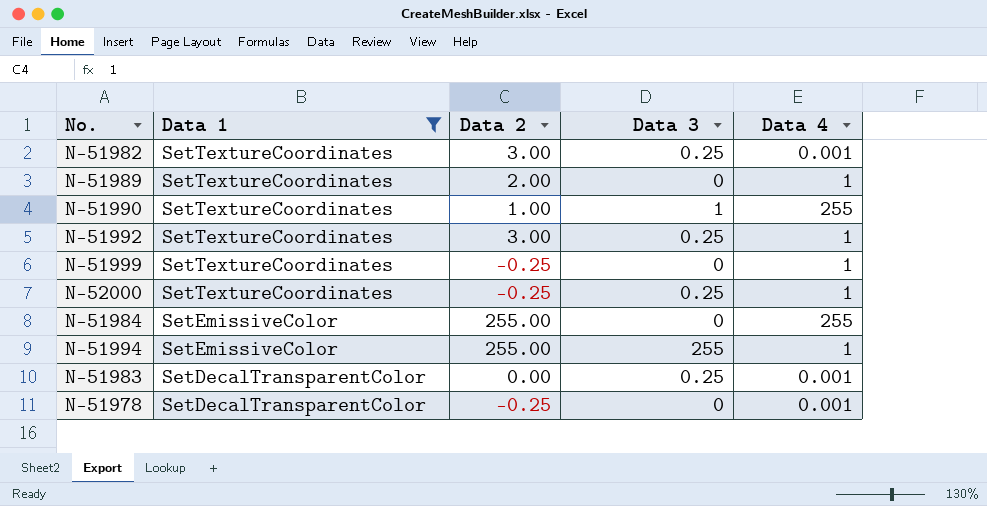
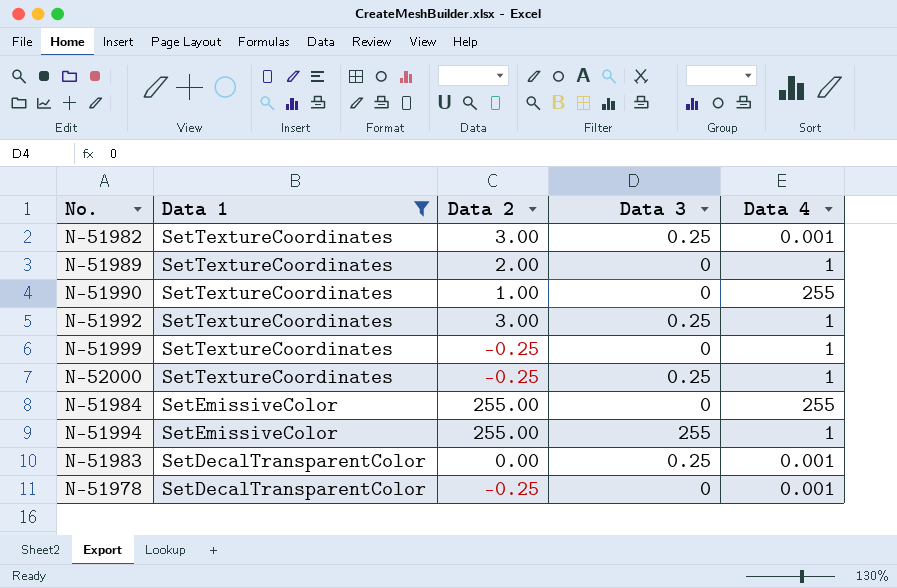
N-51990 | Data 3: 1 -> 0

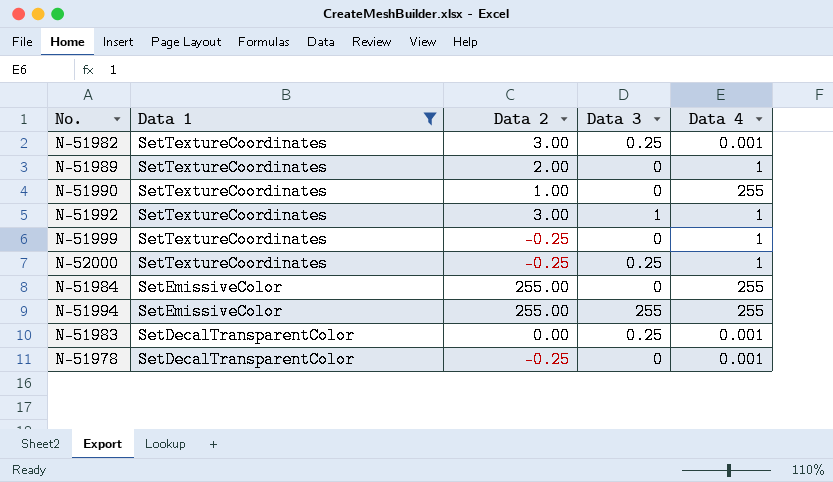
N-51992 | Data 3: 0.25 -> 1
N-51994 | Data 4: 1 -> 255

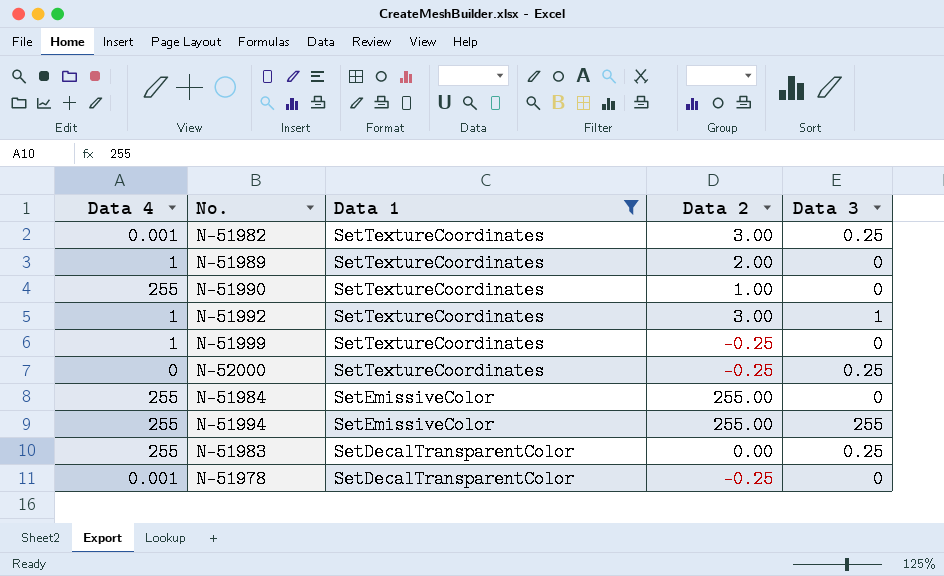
column Data 4 | position: 5 -> 1
N-52000 | Data 4: 1 -> 0
N-51983 | Data 4: 0.001 -> 255

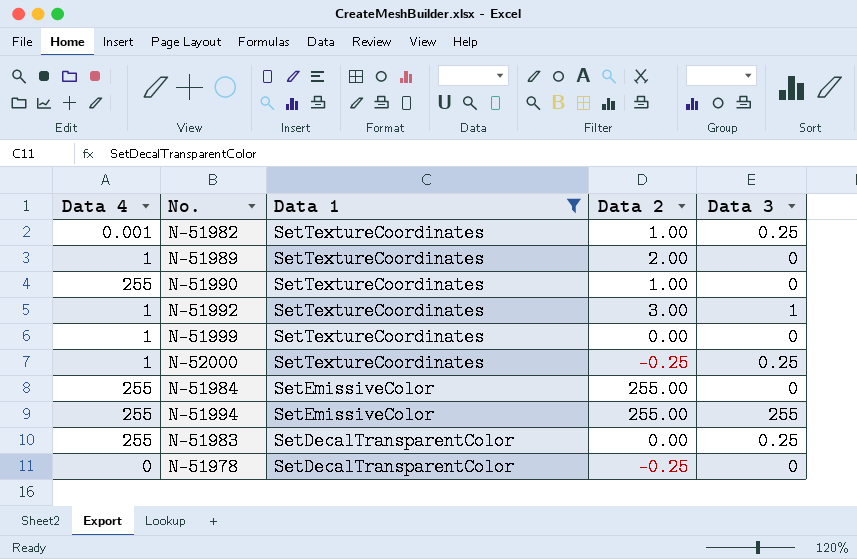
N-51982 | Data 2: 3.00 -> 1.00
N-51999 | Data 2: -0.25 -> 0.00
N-52000 | Data 4: 0 -> 1
N-51978 | Data 4: 0.001 -> 0

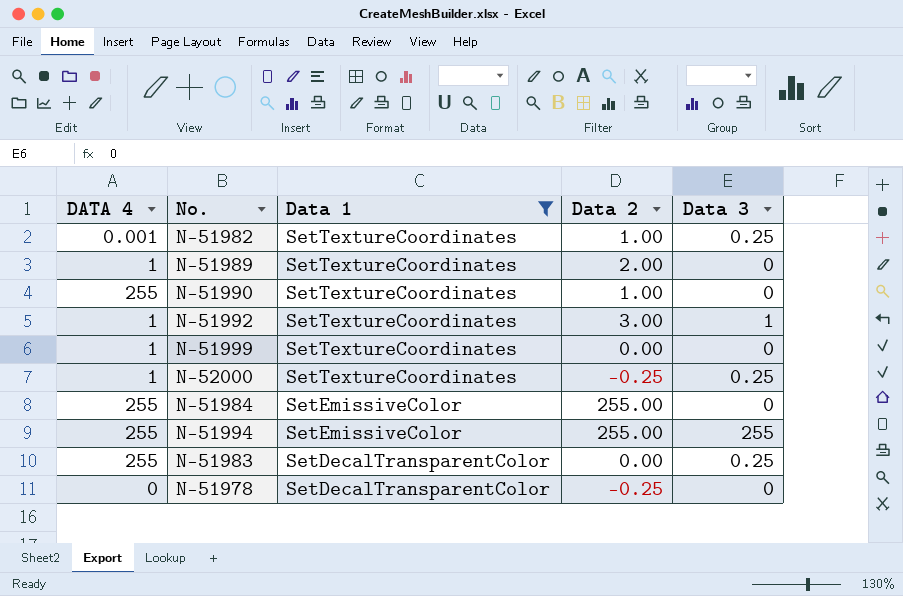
column name: Data 4 -> DATA 4

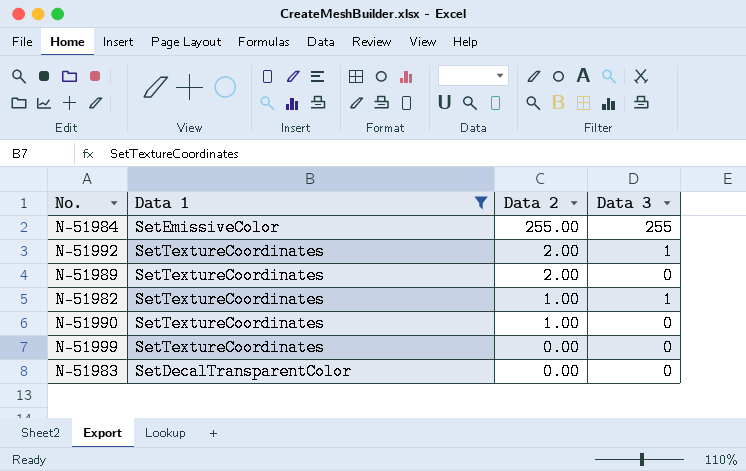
row order: Data 1 descending -> Data 2 descending
column DATA 4 | position: 1 -> none
row N-52000: 1 | SetTextureCoordinates | -0.25 | 0.25 -> none
row N-51994: 255 | SetEmissiveColor | 255.00 | 255 -> none
row N-51978: 0 | SetDecalTransparentColor | -0.25 | 0 -> none
N-51984 | Data 3: 0 -> 255
N-51992 | Data 2: 3.00 -> 2.00
N-51982 | Data 3: 0.25 -> 1
N-51983 | Data 3: 0.25 -> 0

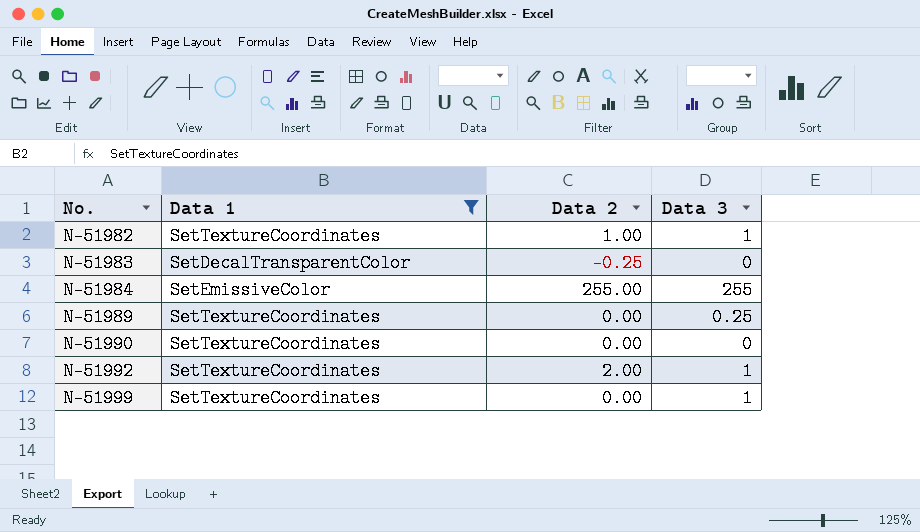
row order: Data 2 descending -> No. ascending
N-51983 | Data 2: 0.00 -> -0.25
N-51989 | Data 2: 2.00 -> 0.00
N-51989 | Data 3: 0 -> 0.25
N-51990 | Data 2: 1.00 -> 0.00
N-51999 | Data 3: 0 -> 1

